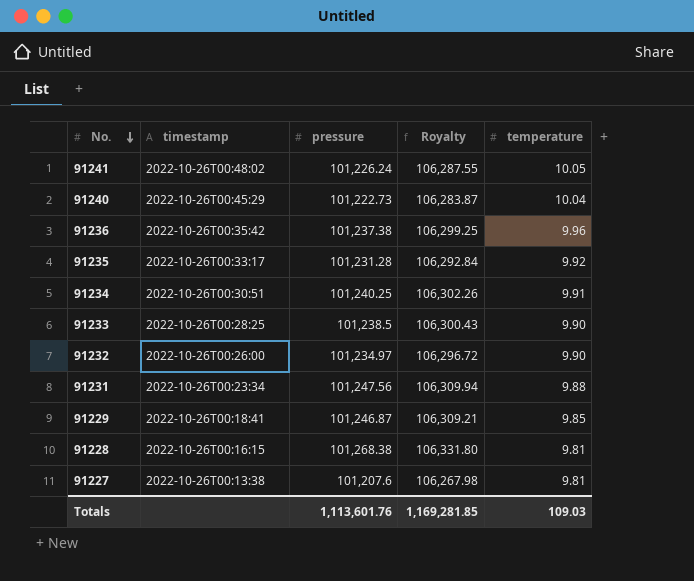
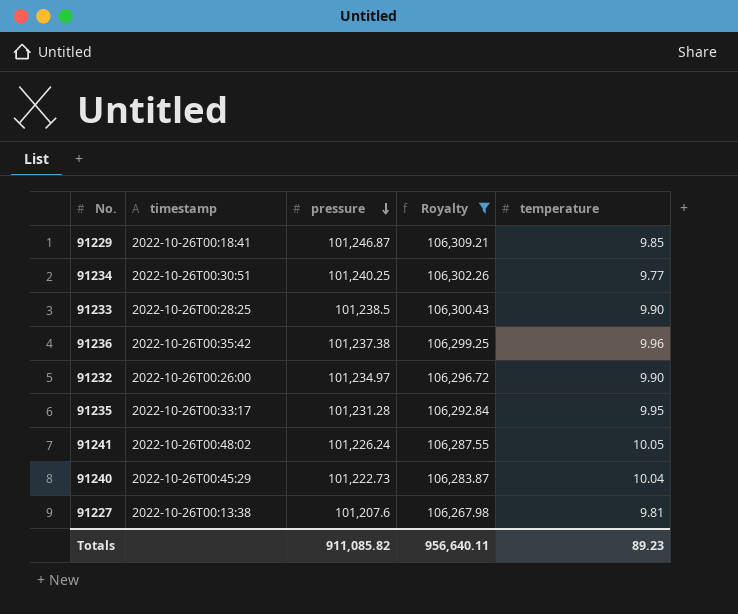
filter: none -> Royalty <= 106,309.21
row order: No. descending -> pressure descending
91234 | temperature: 9.91 -> 9.77
91235 | temperature: 9.92 -> 9.95
Totals | pressure: 1,113,601.76 -> 911,085.82
Totals | Royalty: 1,169,281.85 -> 956,640.11
Totals | temperature: 109.03 -> 89.23

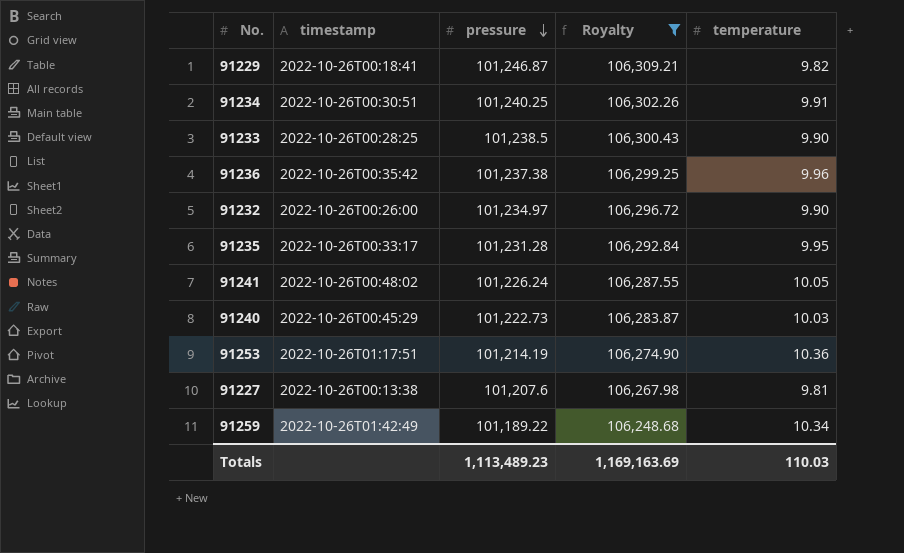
91229 | temperature: 9.85 -> 9.82
91234 | temperature: 9.77 -> 9.91
91240 | temperature: 10.04 -> 10.03
row 91253: none -> 2022-10-26T01:17:51 | 101,214.19 | 106,274.90 | 10.36
row 91259: none -> 2022-10-26T01:42:49 | 101,189.22 | 106,248.68 | 10.34
Totals | pressure: 911,085.82 -> 1,113,489.23
Totals | Royalty: 956,640.11 -> 1,169,163.69
Totals | temperature: 89.23 -> 110.03

